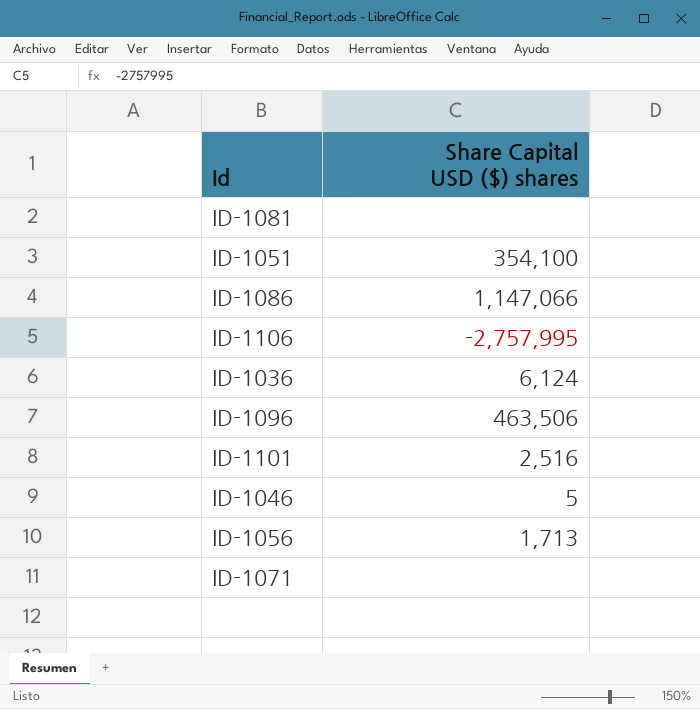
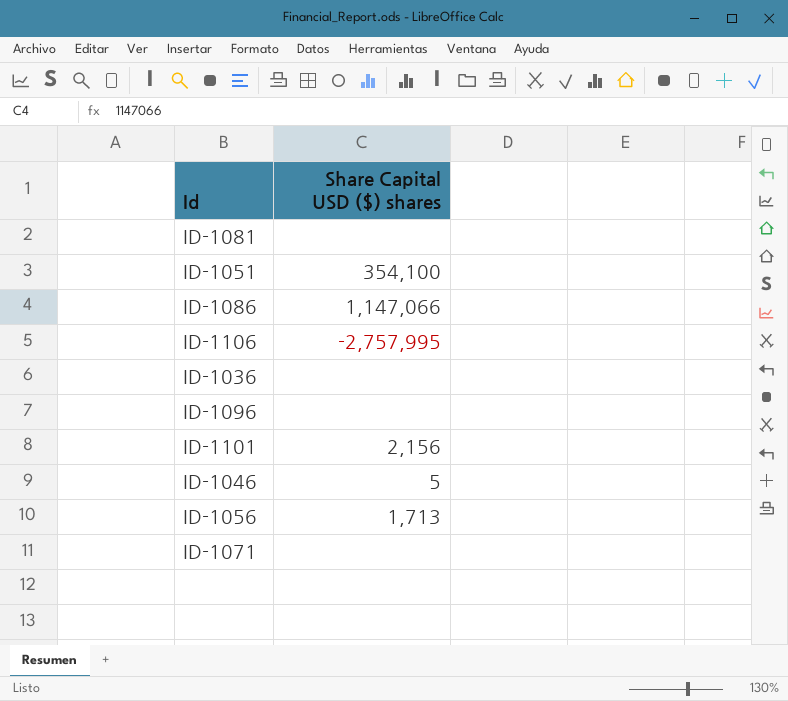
ID-1036 | Share Capital USD ($) shares: 6,124 -> none
ID-1096 | Share Capital USD ($) shares: 463,506 -> none
ID-1101 | Share Capital USD ($) shares: 2,516 -> 2,156

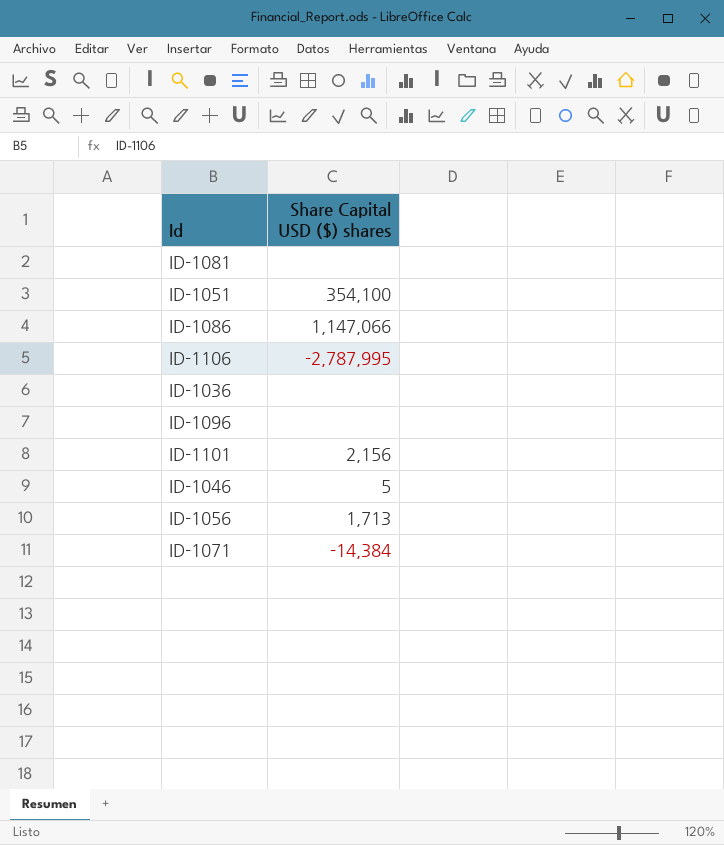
ID-1106 | Share Capital USD ($) shares: -2,757,995 -> -2,787,995
ID-1071 | Share Capital USD ($) shares: none -> -14,384

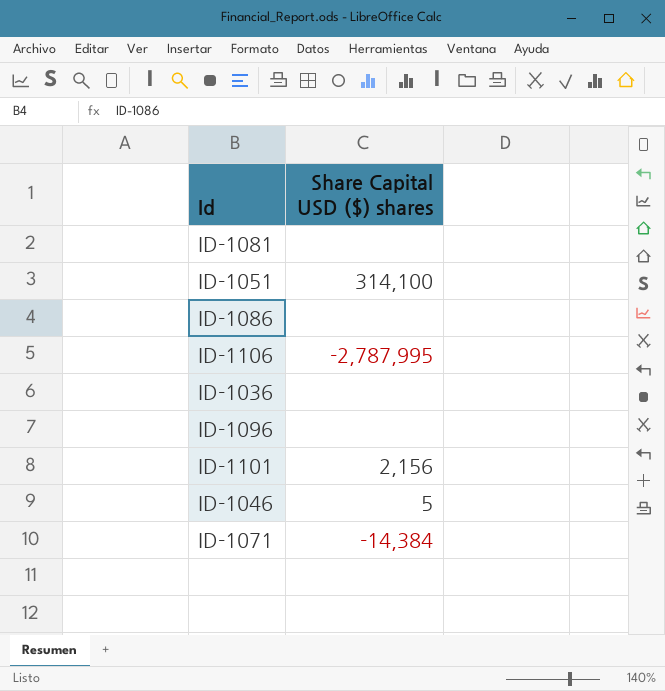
row ID-1056: 1,713 -> none
ID-1051 | Share Capital USD ($) shares: 354,100 -> 314,100
ID-1086 | Share Capital USD ($) shares: 1,147,066 -> none

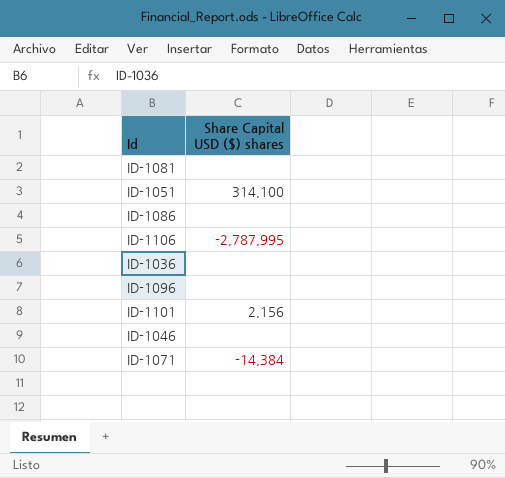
ID-1046 | Share Capital USD ($) shares: 5 -> none

